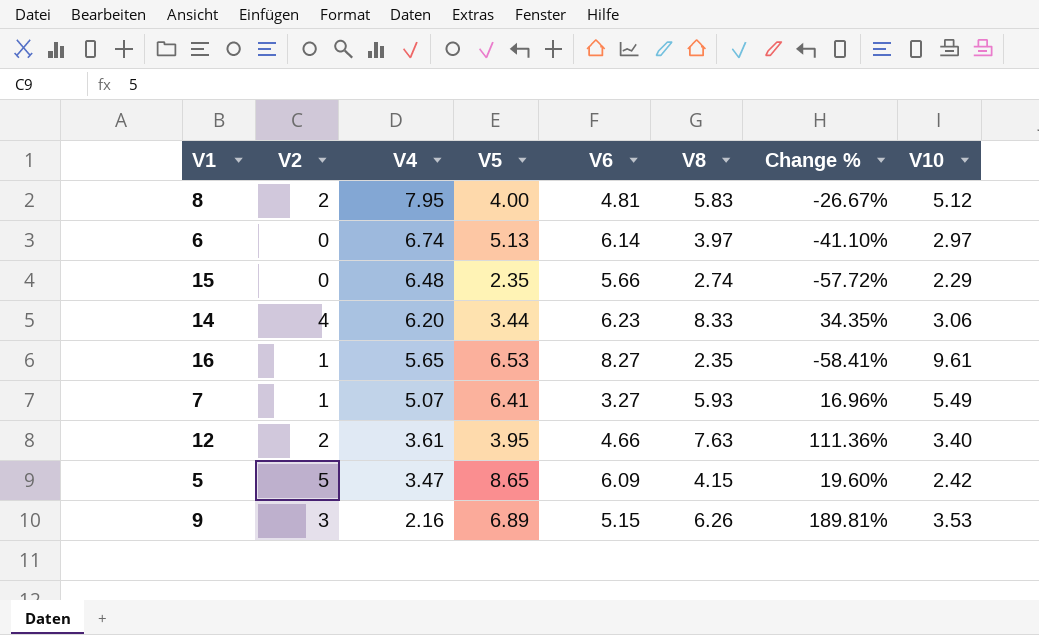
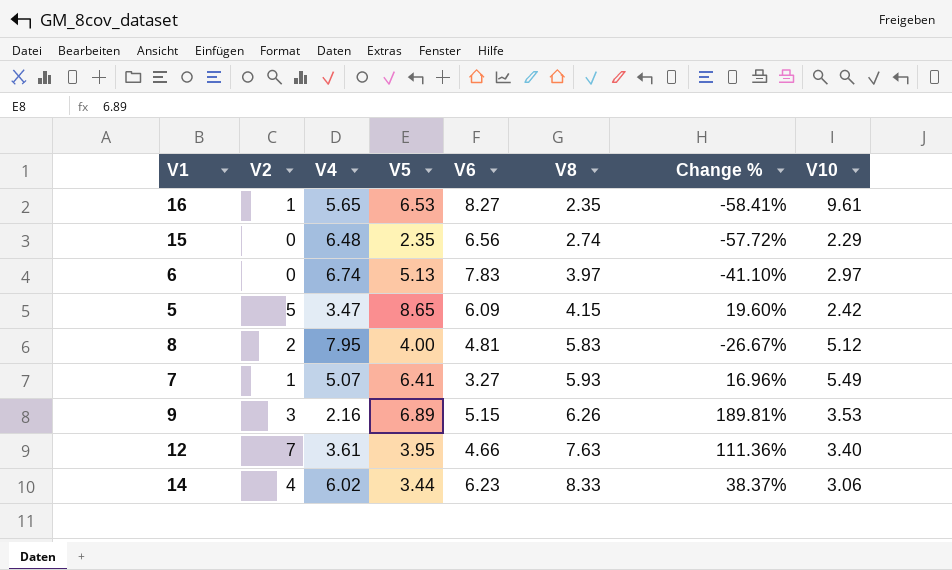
row order: V4 descending -> V8 ascending
15 | V6: 5.66 -> 6.56
6 | V6: 6.14 -> 7.83
12 | V2: 2 -> 7
14 | V4: 6.20 -> 6.02
14 | Change %: 34.35% -> 38.37%

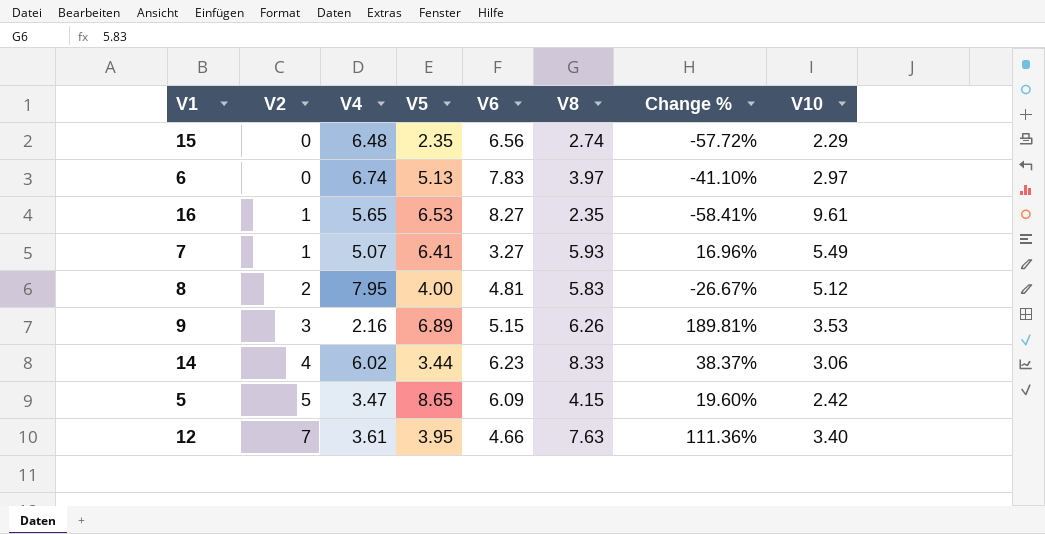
row order: V8 ascending -> V2 ascending

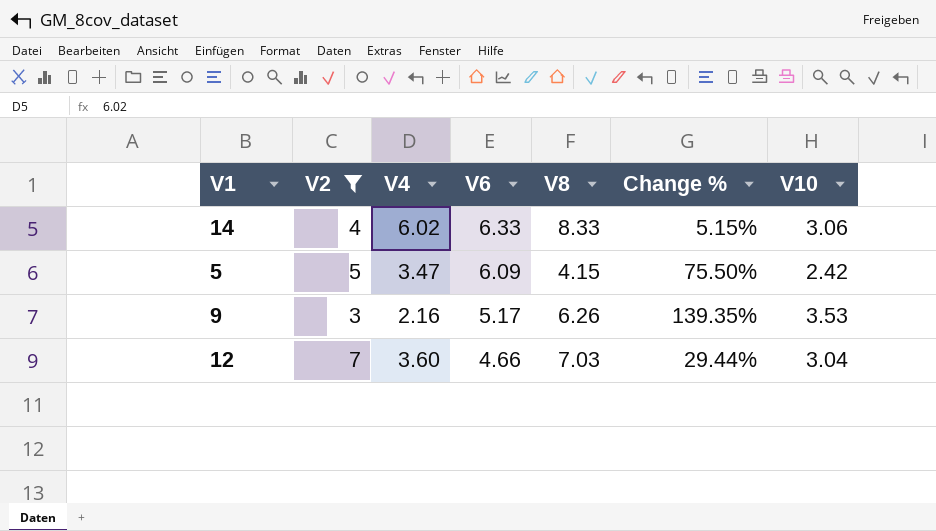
filter: none -> V2 >= 3
row order: V2 ascending -> V6 descending
column V5 | position: 4 -> none
column Change % | formula: ([V8] - [V4]) / [V4] -> ([V6] - [V4]) / [V4]
14 | V6: 6.23 -> 6.33
9 | V6: 5.15 -> 5.17
12 | V4: 3.61 -> 3.60
12 | V8: 7.63 -> 7.03
12 | V10: 3.40 -> 3.04

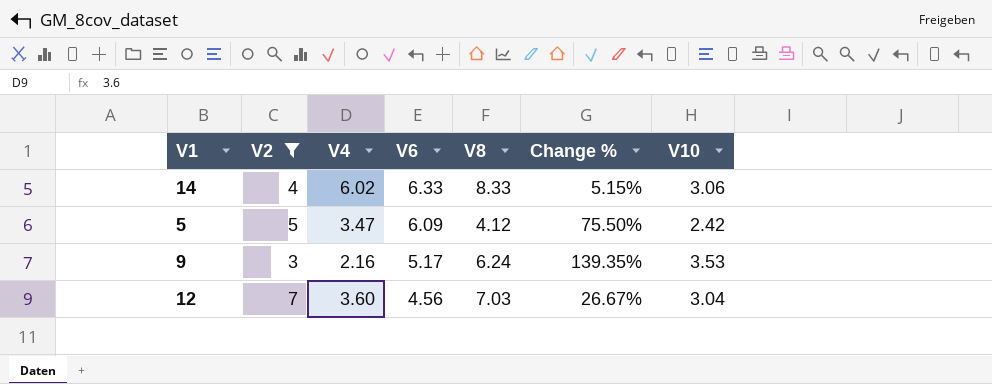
5 | V8: 4.15 -> 4.12
9 | V8: 6.26 -> 6.24
12 | V6: 4.66 -> 4.56
12 | Change %: 29.44% -> 26.67%

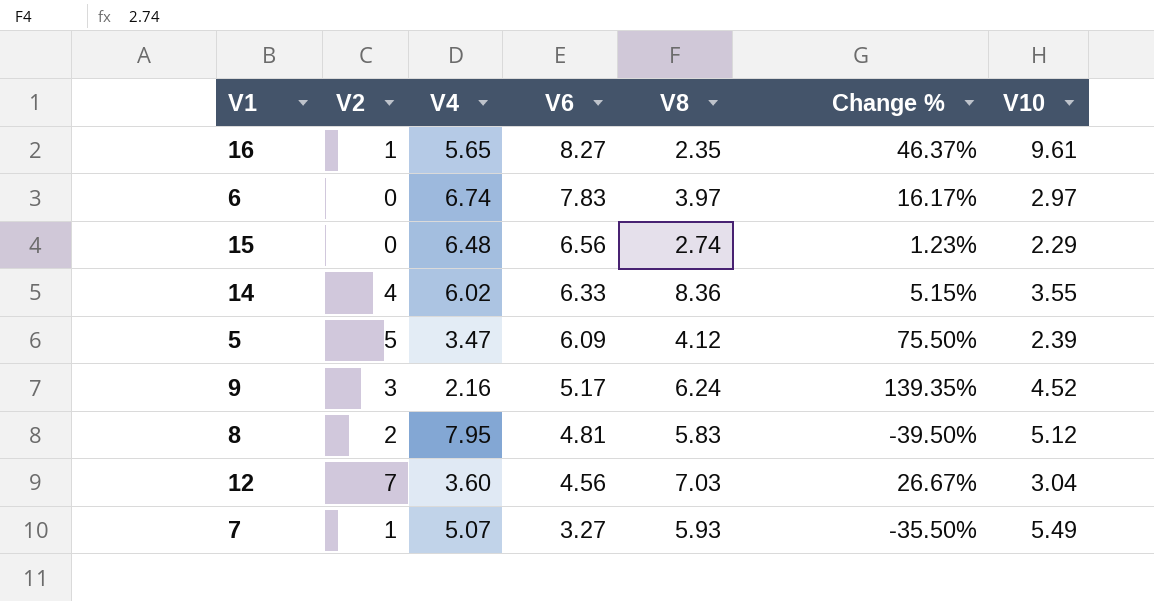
filter: V2 >= 3 -> none
14 | V8: 8.33 -> 8.36
14 | V10: 3.06 -> 3.55
5 | V10: 2.42 -> 2.39
9 | V10: 3.53 -> 4.52

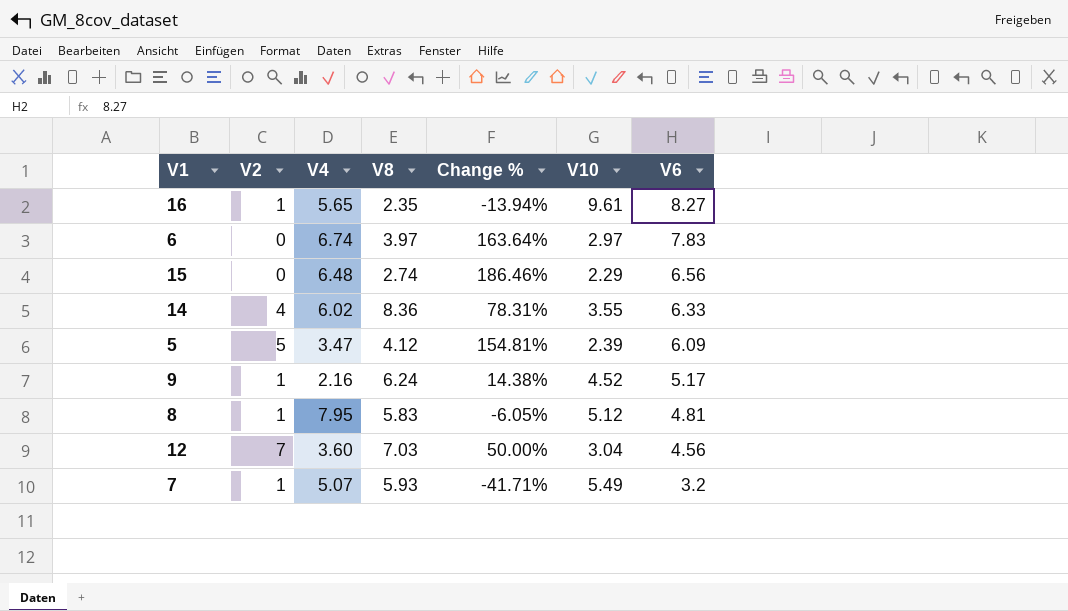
column Change % | formula: ([V6] - [V4]) / [V4] -> ([V6] - [V10]) / [V10]
column V6 | position: 4 -> 7
9 | V2: 3 -> 1
8 | V2: 2 -> 1
7 | V6: 3.27 -> 3.2

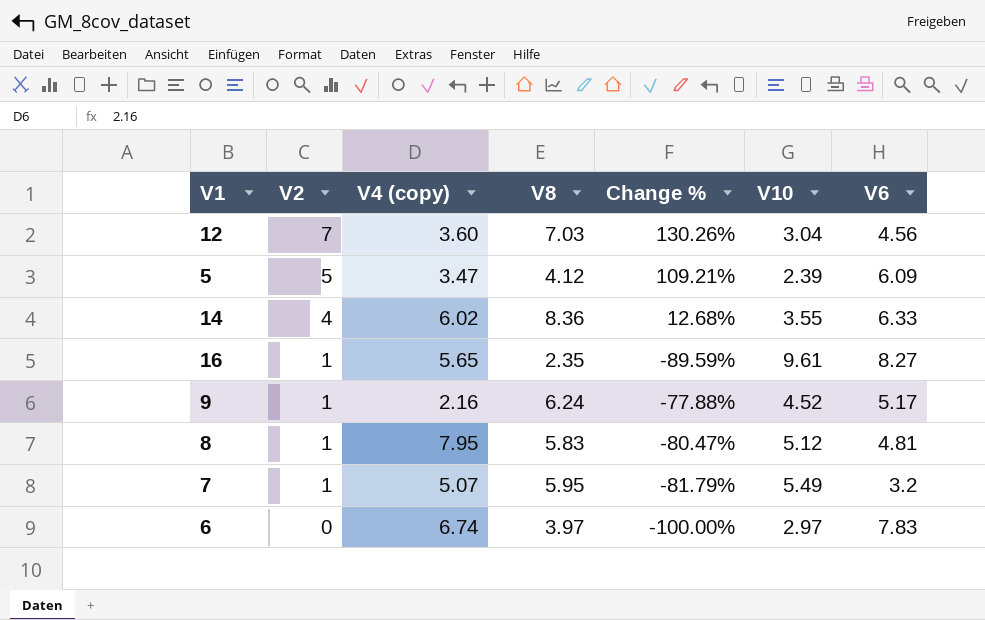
row order: V6 descending -> V2 descending
column name: V4 -> V4 (copy)
column Change % | formula: ([V6] - [V10]) / [V10] -> ([V2] - [V10]) / [V10]
row 15: 0 | 6.48 | 2.74 | 186.46% | 2.29 | 6.56 -> none
7 | V8: 5.93 -> 5.95

